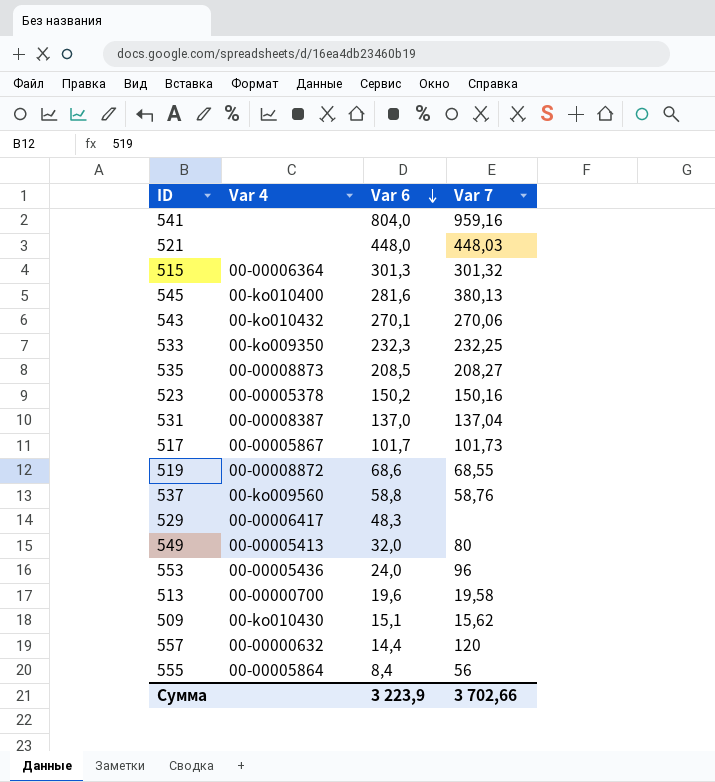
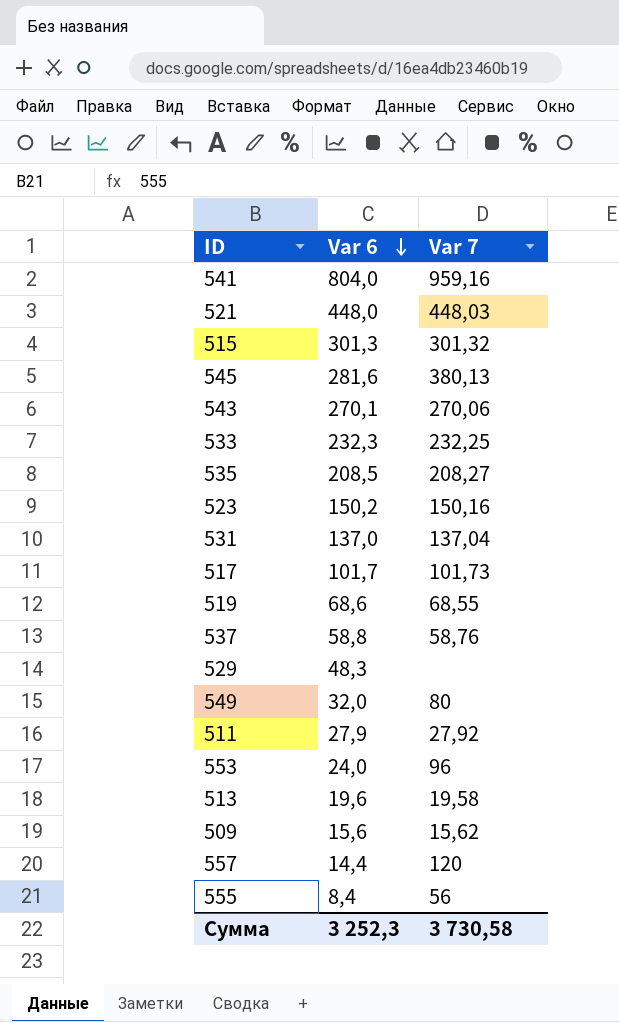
column Var 4 | position: 2 -> none
row 511: none -> 27,9 | 27,92
509 | Var 6: 15,1 -> 15,6
Сумма | Var 6: 3 223,9 -> 3 252,3
Сумма | Var 7: 3 702,66 -> 3 730,58

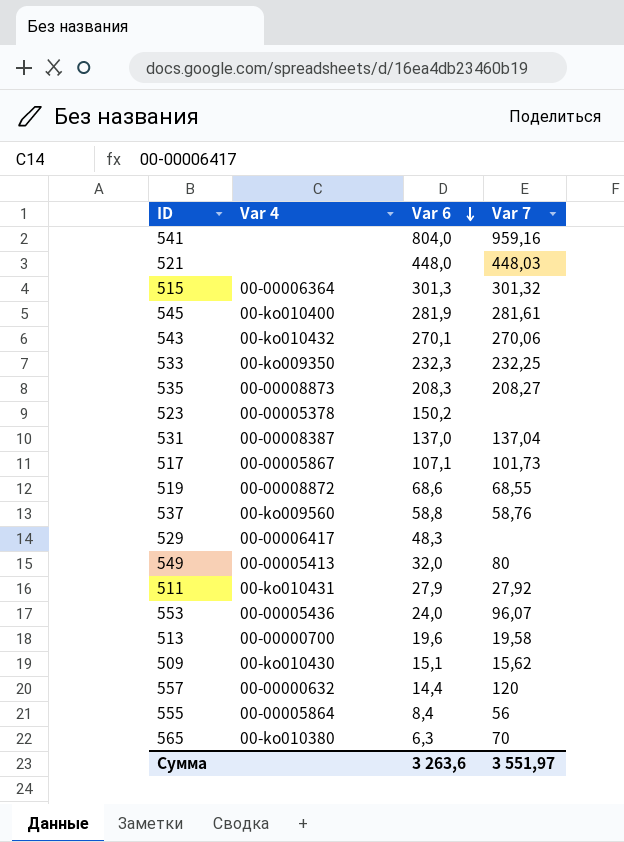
column Var 4 | position: none -> 2
545 | Var 6: 281,6 -> 281,9
545 | Var 7: 380,13 -> 281,61
535 | Var 6: 208,5 -> 208,3
523 | Var 7: 150,16 -> none
517 | Var 6: 101,7 -> 107,1
553 | Var 7: 96 -> 96,07
509 | Var 6: 15,6 -> 15,1
row 565: none -> 00-ko010380 | 6,3 | 70
Сумма | Var 6: 3 252,3 -> 3 263,6
Сумма | Var 7: 3 730,58 -> 3 551,97

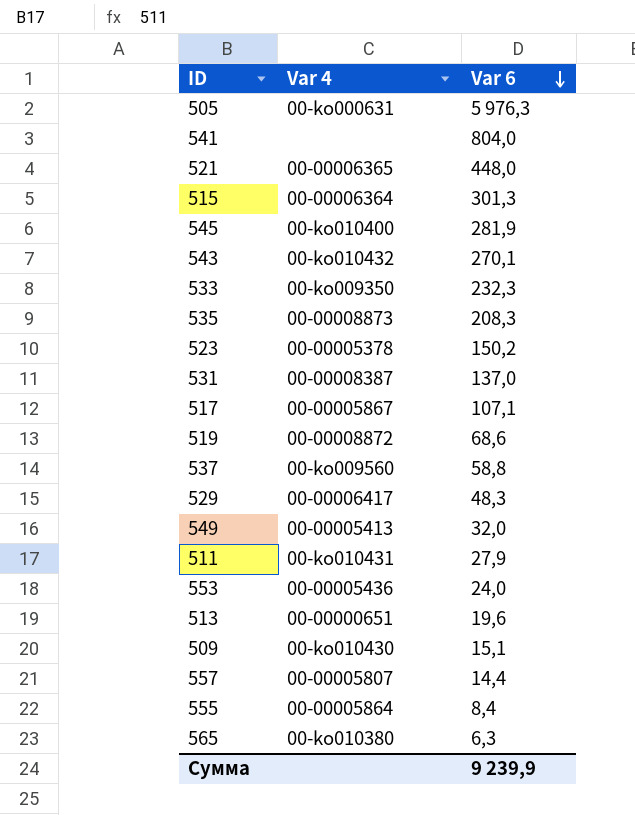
column Var 7 | position: 4 -> none
row 505: none -> 00-ko000631 | 5 976,3
521 | Var 4: none -> 00-00006365
513 | Var 4: 00-00000700 -> 00-00000651
557 | Var 4: 00-00000632 -> 00-00005807
Сумма | Var 6: 3 263,6 -> 9 239,9

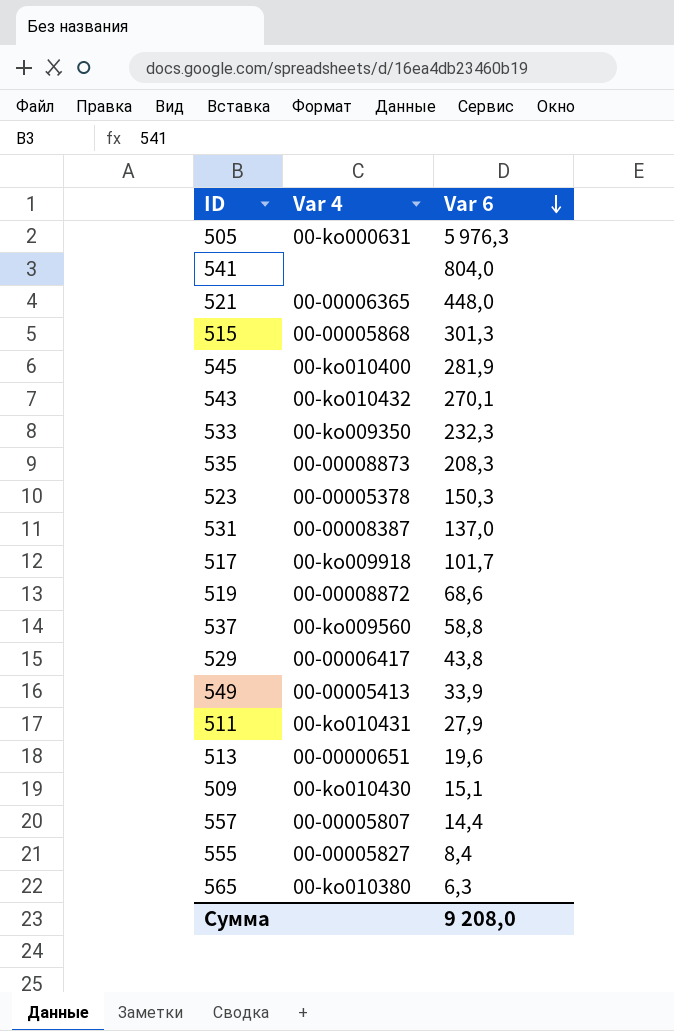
row 553: 00-00005436 | 24,0 -> none
515 | Var 4: 00-00006364 -> 00-00005868
523 | Var 6: 150,2 -> 150,3
517 | Var 4: 00-00005867 -> 00-ko009918
517 | Var 6: 107,1 -> 101,7
529 | Var 6: 48,3 -> 43,8
549 | Var 6: 32,0 -> 33,9
555 | Var 4: 00-00005864 -> 00-00005827
Сумма | Var 6: 9 239,9 -> 9 208,0

